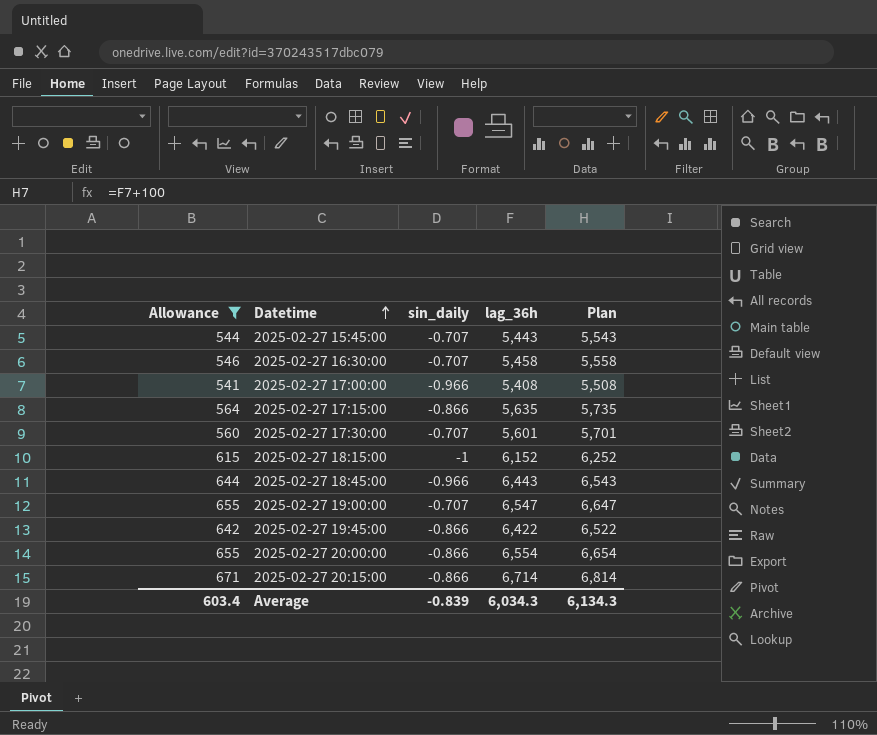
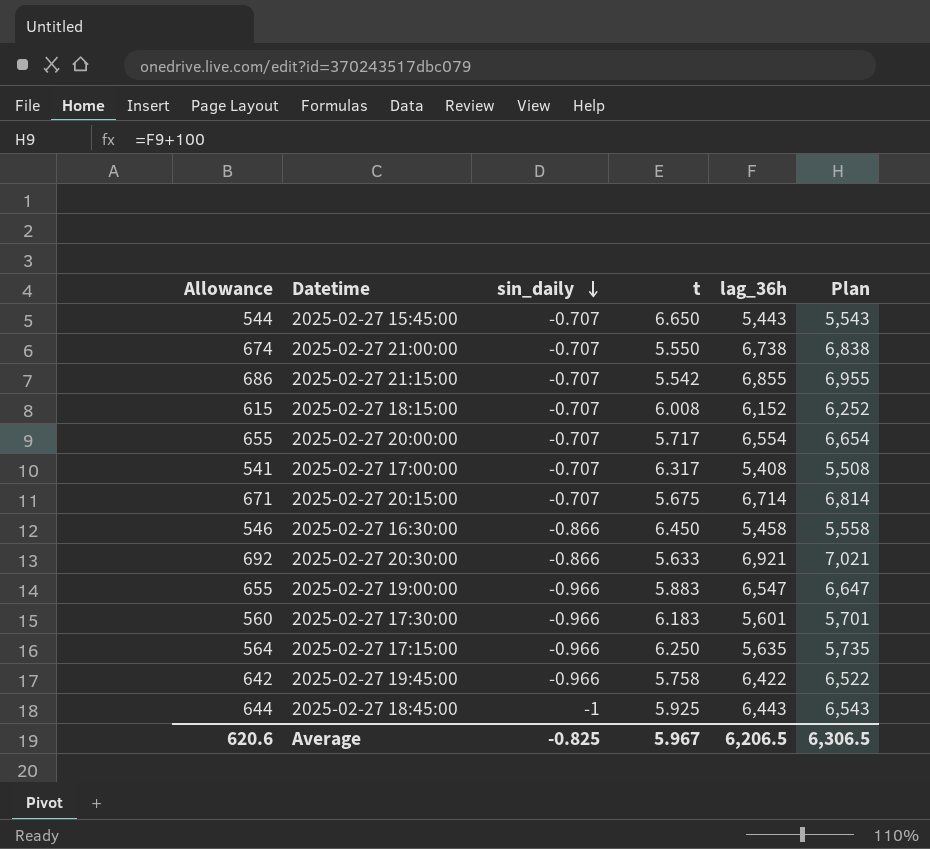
filter: Allowance <= 671 -> none
row order: Datetime ascending -> sin_daily descending
column t | position: none -> 4
2025-02-27 18:15:00 | sin_daily: -1 -> -0.707
2025-02-27 20:00:00 | sin_daily: -0.866 -> -0.707
2025-02-27 17:00:00 | sin_daily: -0.966 -> -0.707
2025-02-27 20:15:00 | sin_daily: -0.866 -> -0.707
2025-02-27 16:30:00 | sin_daily: -0.707 -> -0.866
2025-02-27 19:00:00 | sin_daily: -0.707 -> -0.966
2025-02-27 17:30:00 | sin_daily: -0.707 -> -0.966
2025-02-27 17:15:00 | sin_daily: -0.866 -> -0.966
2025-02-27 19:45:00 | sin_daily: -0.866 -> -0.966
2025-02-27 18:45:00 | sin_daily: -0.966 -> -1
Average | Allowance: 603.4 -> 620.6
Average | sin_daily: -0.839 -> -0.825
Average | lag_36h: 6,034.3 -> 6,206.5
Average | Plan: 6,134.3 -> 6,306.5

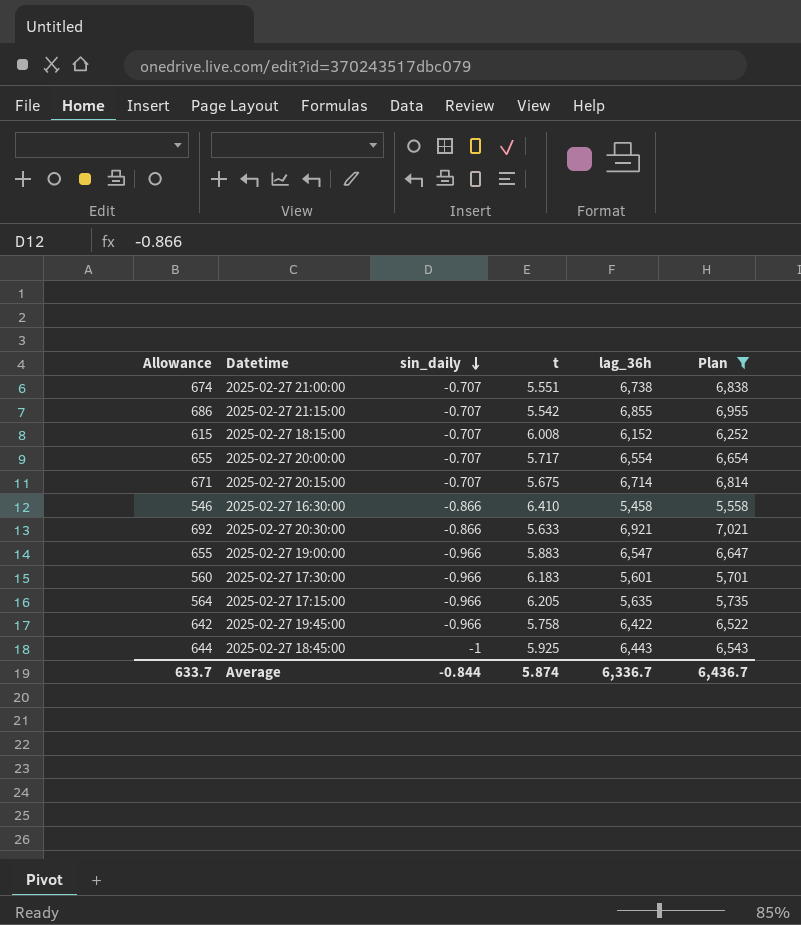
filter: none -> Plan >= 5,558
2025-02-27 21:00:00 | t: 5.550 -> 5.551
2025-02-27 16:30:00 | t: 6.450 -> 6.410
2025-02-27 17:15:00 | t: 6.250 -> 6.205
Average | Allowance: 620.6 -> 633.7
Average | sin_daily: -0.825 -> -0.844
Average | t: 5.967 -> 5.874
Average | lag_36h: 6,206.5 -> 6,336.7
Average | Plan: 6,306.5 -> 6,436.7

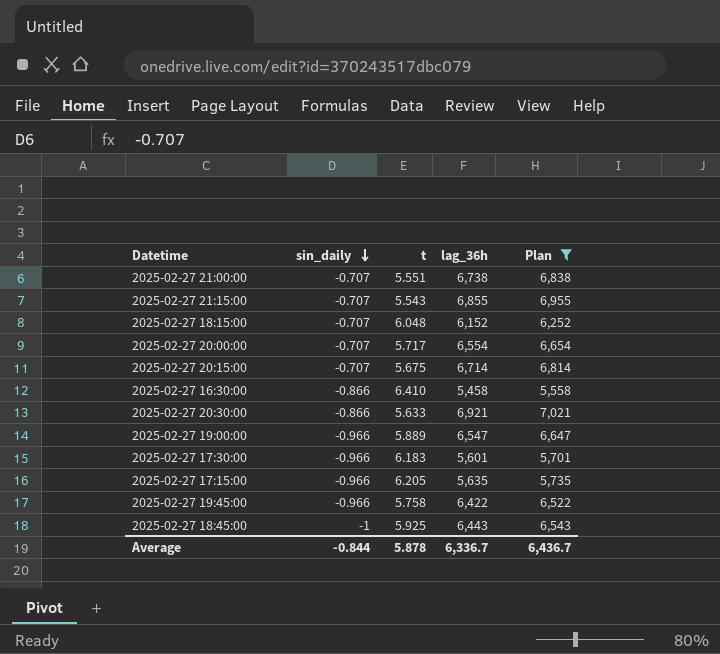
column Allowance | formula: [lag_36h] * 0.1 -> none
2025-02-27 21:15:00 | t: 5.542 -> 5.543
2025-02-27 18:15:00 | t: 6.008 -> 6.048
2025-02-27 19:00:00 | t: 5.883 -> 5.889
Average | t: 5.874 -> 5.878

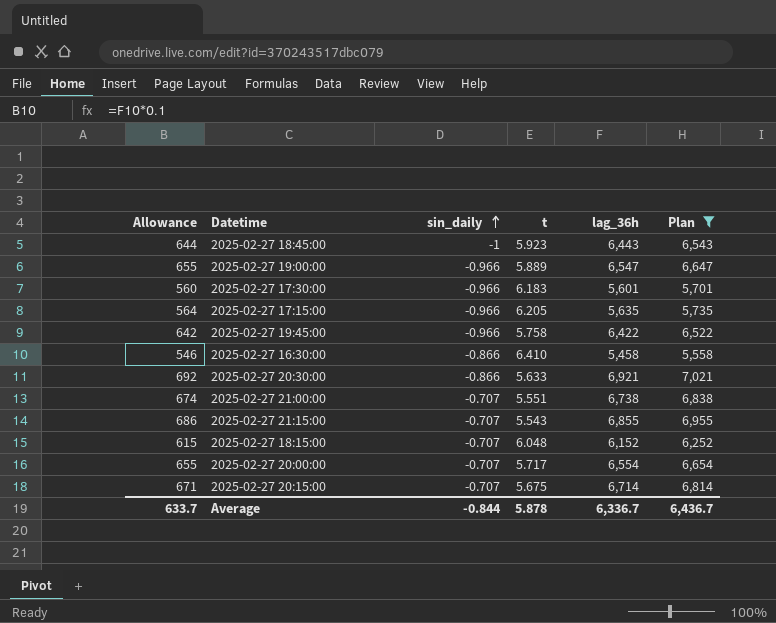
row order: sin_daily descending -> sin_daily ascending
column Allowance | formula: none -> [lag_36h] * 0.1
2025-02-27 18:45:00 | t: 5.925 -> 5.923

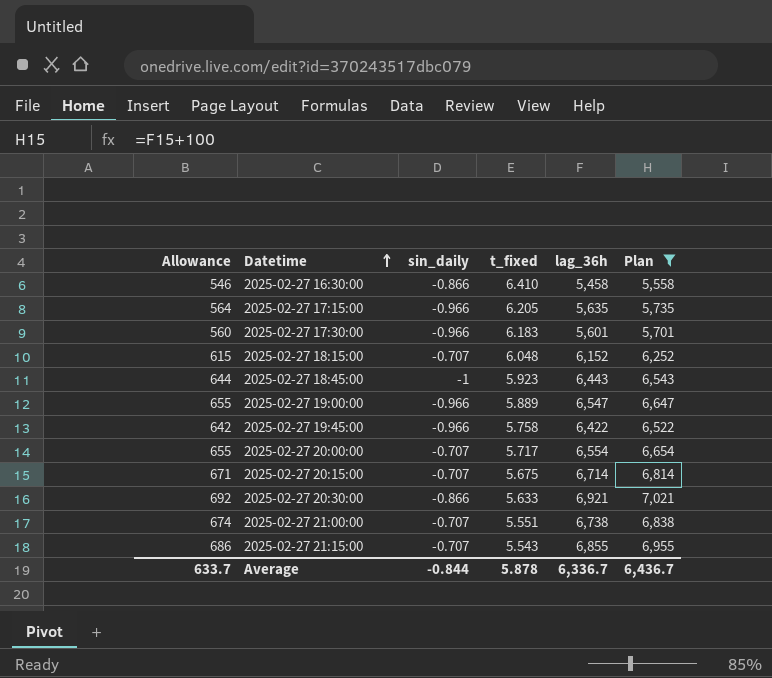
row order: sin_daily ascending -> Datetime ascending
column name: t -> t_fixed

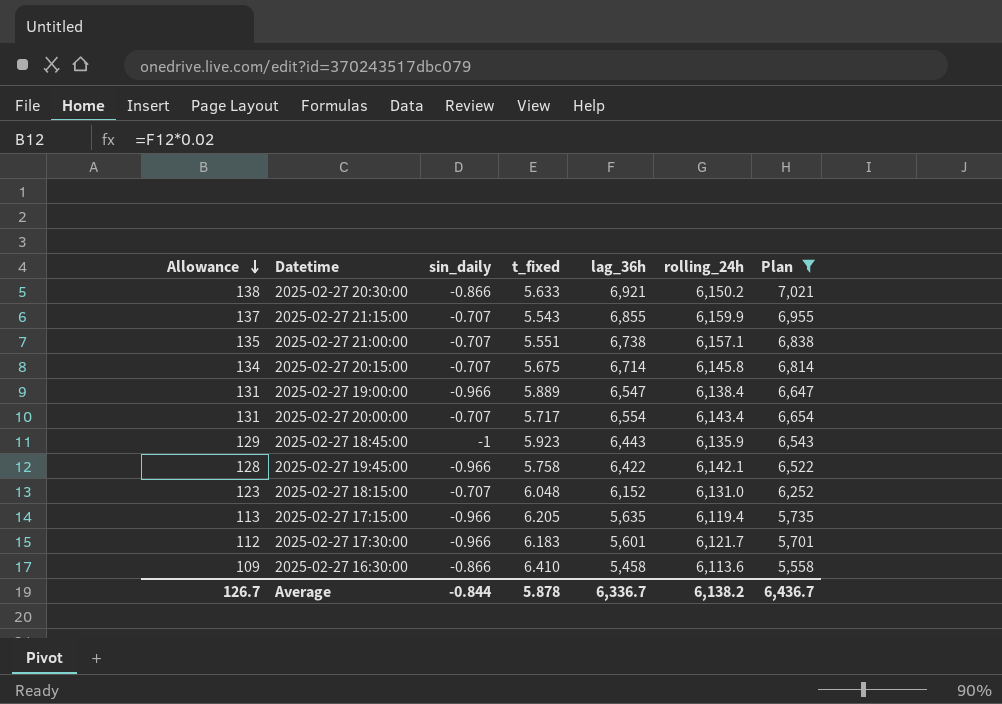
row order: Datetime ascending -> Allowance descending
column Allowance | formula: [lag_36h] * 0.1 -> [lag_36h] * 0.02
column rolling_24h | position: none -> 6
Average | Allowance: 633.7 -> 126.7

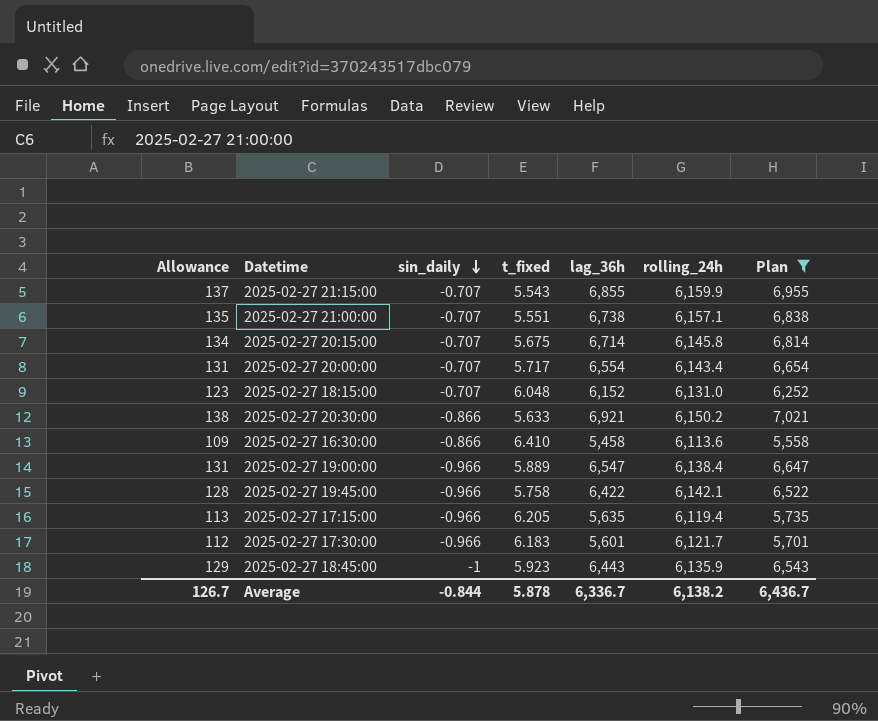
row order: Allowance descending -> sin_daily descending

